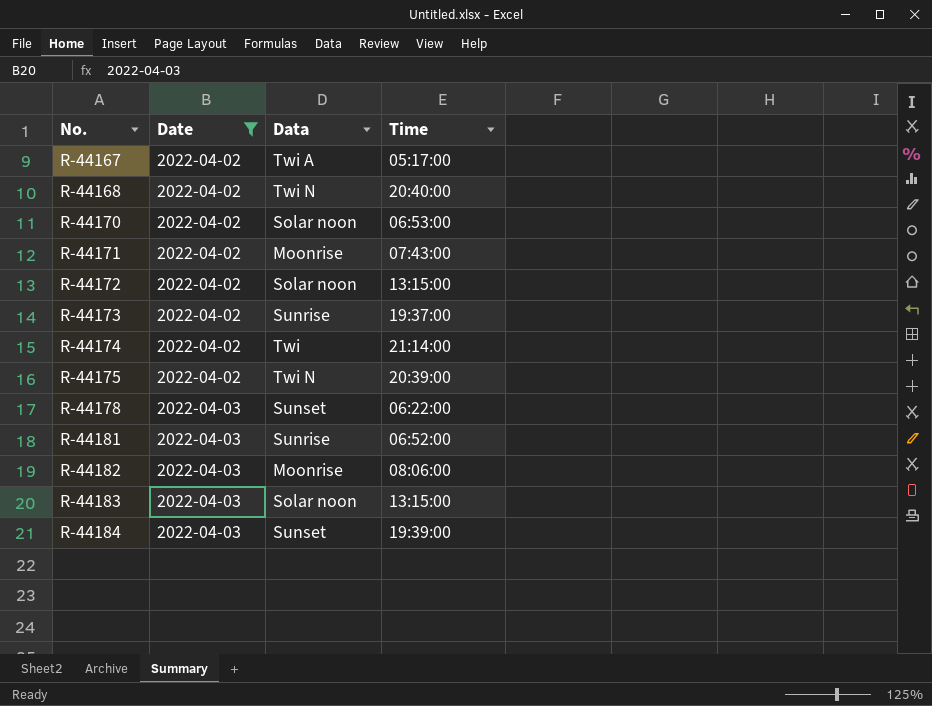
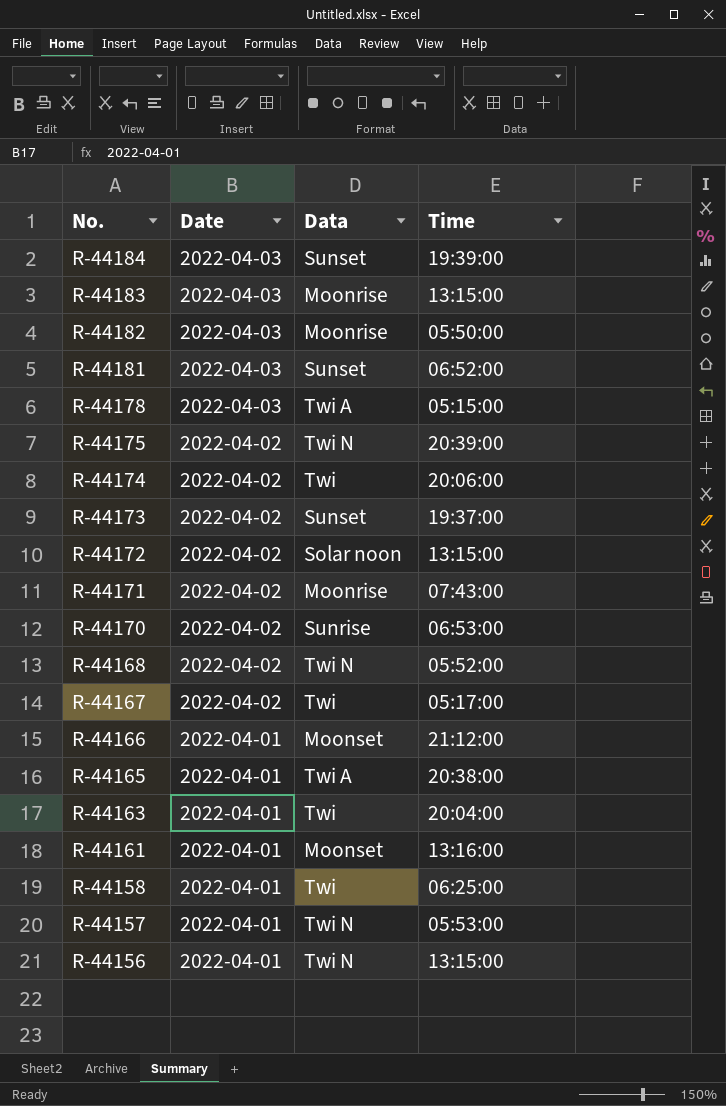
filter: Date != 2022-04-01 -> none
row order: No. ascending -> No. descending
R-44183 | Data: Solar noon -> Moonrise
R-44182 | Time: 08:06:00 -> 05:50:00
R-44181 | Data: Sunrise -> Sunset
R-44178 | Data: Sunset -> Twi A
R-44178 | Time: 06:22:00 -> 05:15:00
R-44174 | Time: 21:14:00 -> 20:06:00
R-44173 | Data: Sunrise -> Sunset
R-44170 | Data: Solar noon -> Sunrise
R-44168 | Time: 20:40:00 -> 05:52:00
R-44167 | Data: Twi A -> Twi

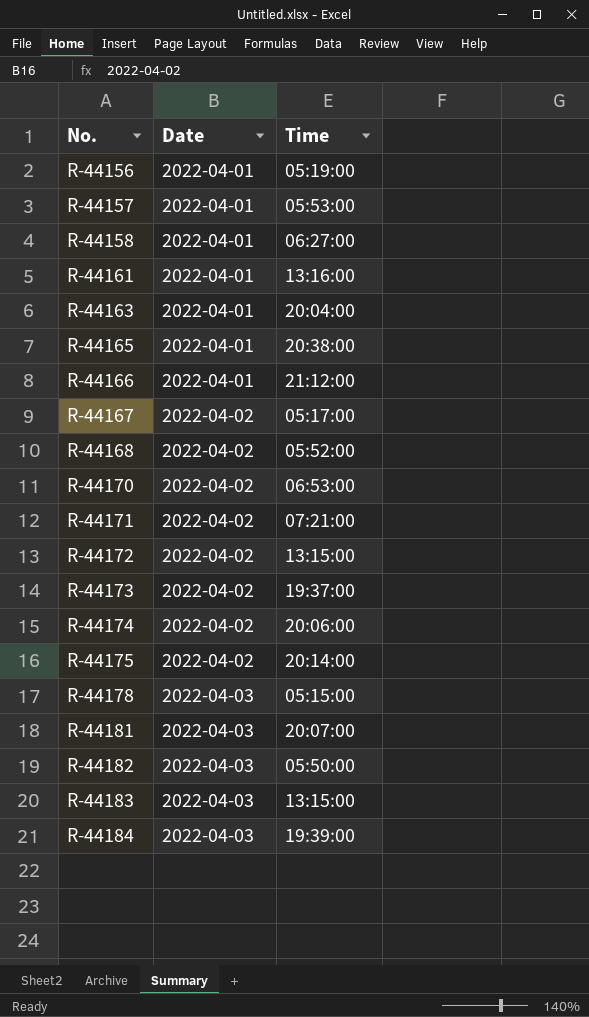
row order: No. descending -> No. ascending
column Data | position: 3 -> none
R-44156 | Time: 13:15:00 -> 05:19:00
R-44158 | Time: 06:25:00 -> 06:27:00
R-44171 | Time: 07:43:00 -> 07:21:00
R-44175 | Time: 20:39:00 -> 20:14:00
R-44181 | Time: 06:52:00 -> 20:07:00

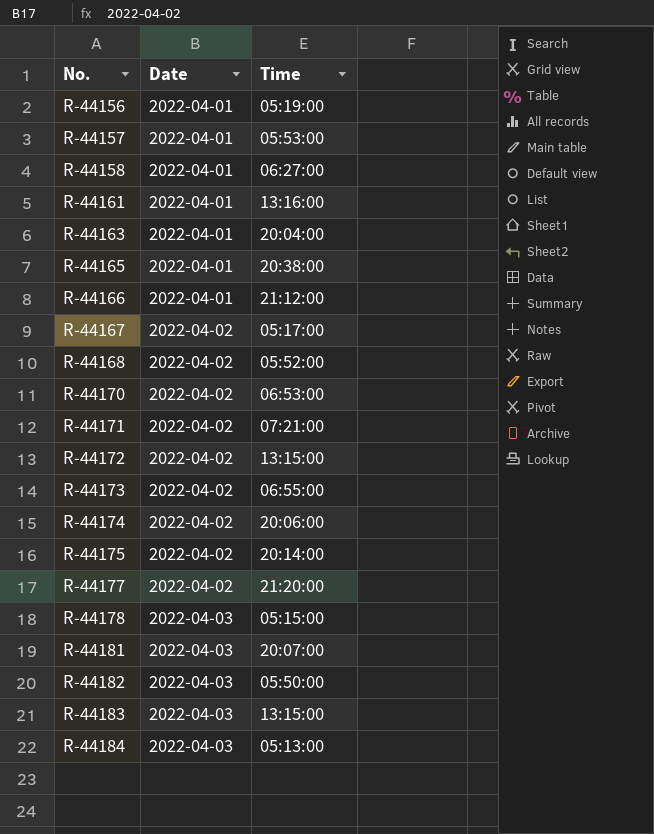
R-44173 | Time: 19:37:00 -> 06:55:00
row R-44177: none -> 2022-04-02 | 21:20:00
R-44184 | Time: 19:39:00 -> 05:13:00

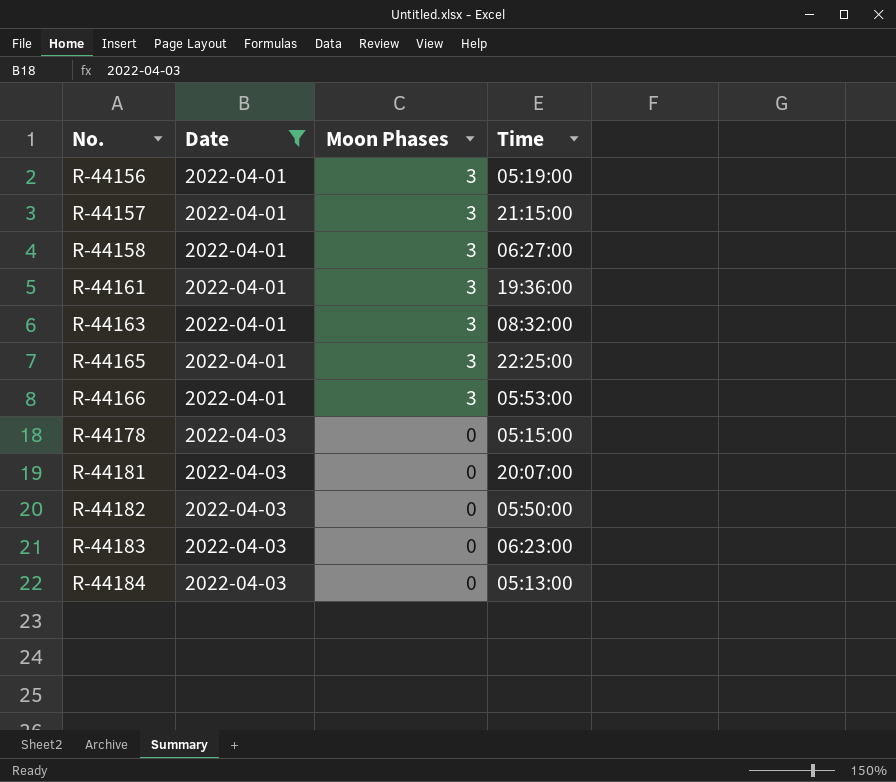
filter: none -> Date != 2022-04-02
column Moon Phases | position: none -> 3
R-44157 | Time: 05:53:00 -> 21:15:00
R-44161 | Time: 13:16:00 -> 19:36:00
R-44163 | Time: 20:04:00 -> 08:32:00
R-44165 | Time: 20:38:00 -> 22:25:00
R-44166 | Time: 21:12:00 -> 05:53:00
R-44183 | Time: 13:15:00 -> 06:23:00

